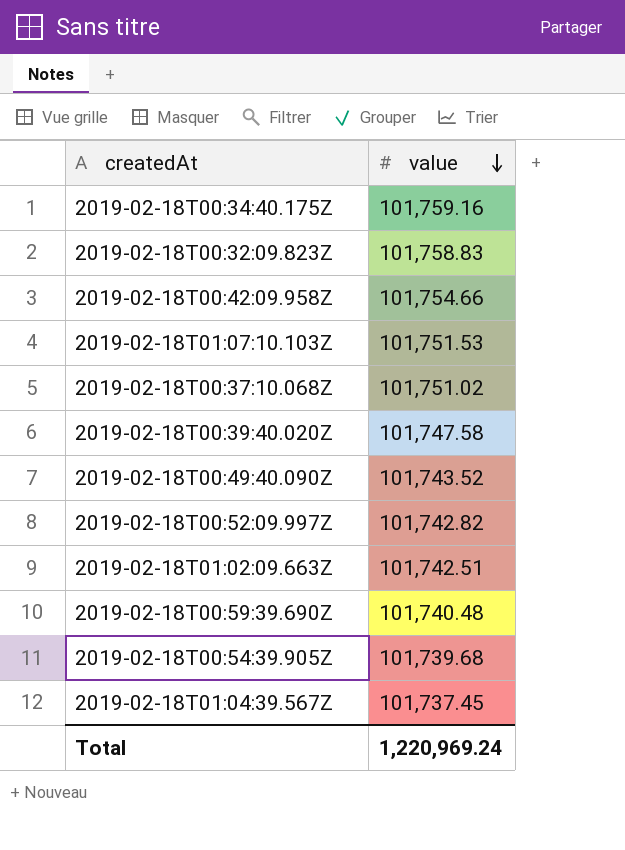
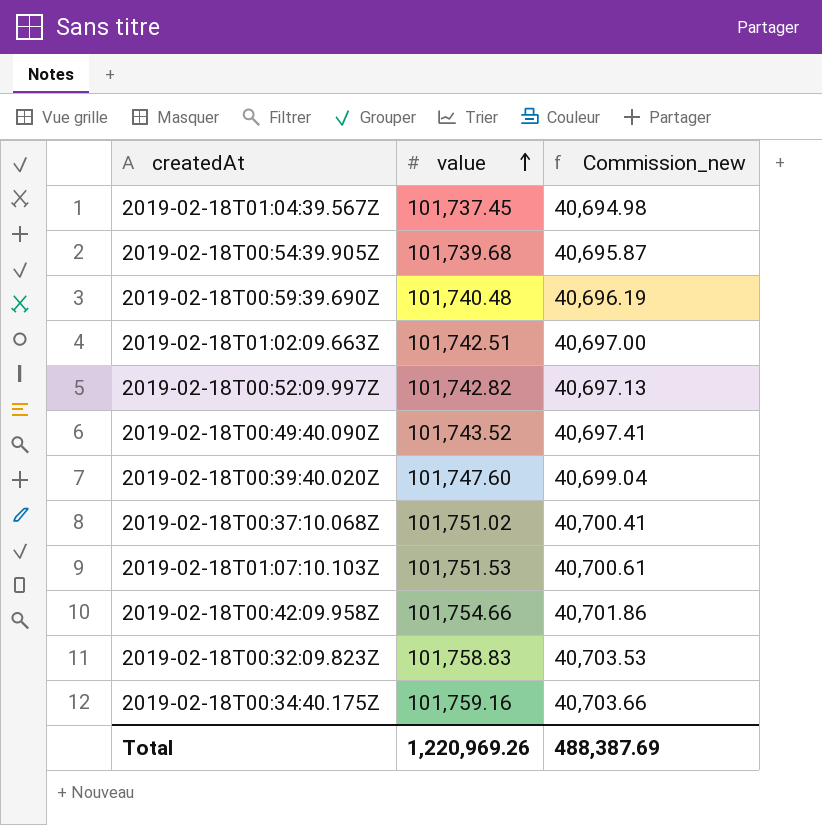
row order: value descending -> value ascending
column Commission_new | formula: none -> [value] * 0.4
2019-02-18T00:39:40.020Z | value: 101,747.58 -> 101,747.60
Total | value: 1,220,969.24 -> 1,220,969.26

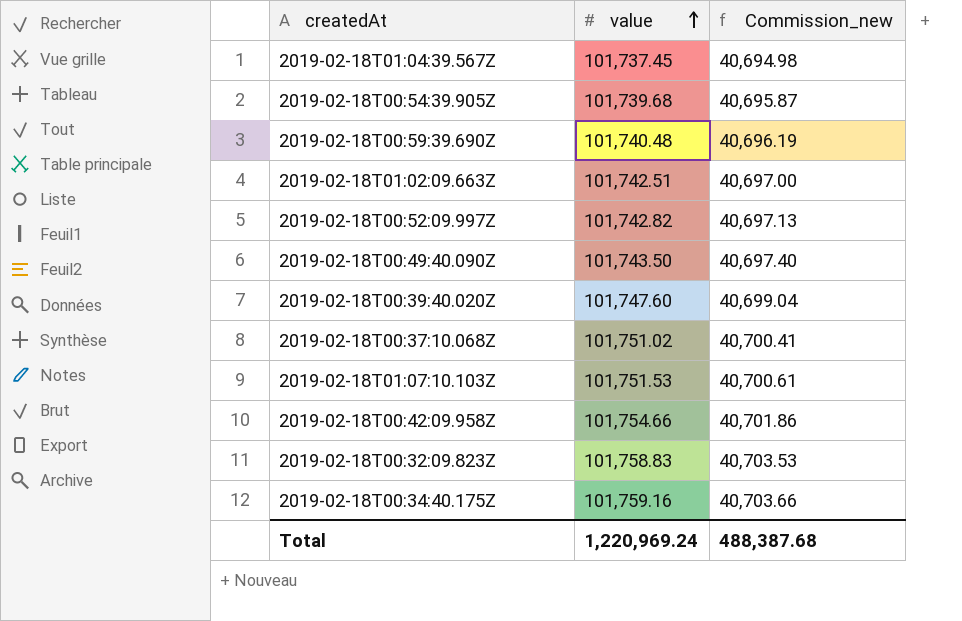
2019-02-18T00:49:40.090Z | value: 101,743.52 -> 101,743.50
2019-02-18T00:49:40.090Z | Commission_new: 40,697.41 -> 40,697.40
Total | value: 1,220,969.26 -> 1,220,969.24
Total | Commission_new: 488,387.69 -> 488,387.68

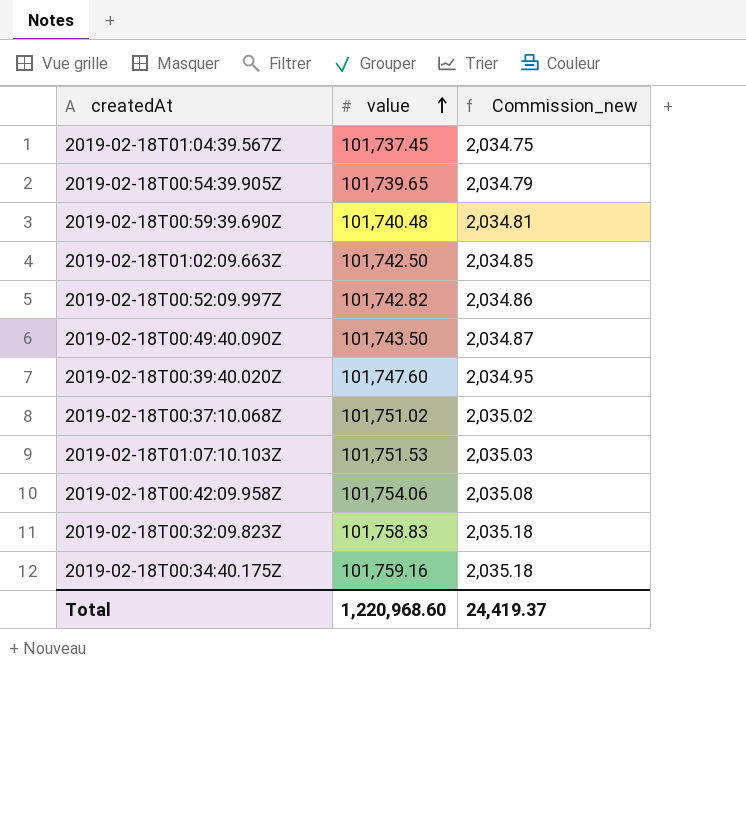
column Commission_new | formula: [value] * 0.4 -> [value] * 0.02
2019-02-18T00:54:39.905Z | value: 101,739.68 -> 101,739.65
2019-02-18T01:02:09.663Z | value: 101,742.51 -> 101,742.50
2019-02-18T00:42:09.958Z | value: 101,754.66 -> 101,754.06
Total | value: 1,220,969.24 -> 1,220,968.60
Total | Commission_new: 488,387.68 -> 24,419.37

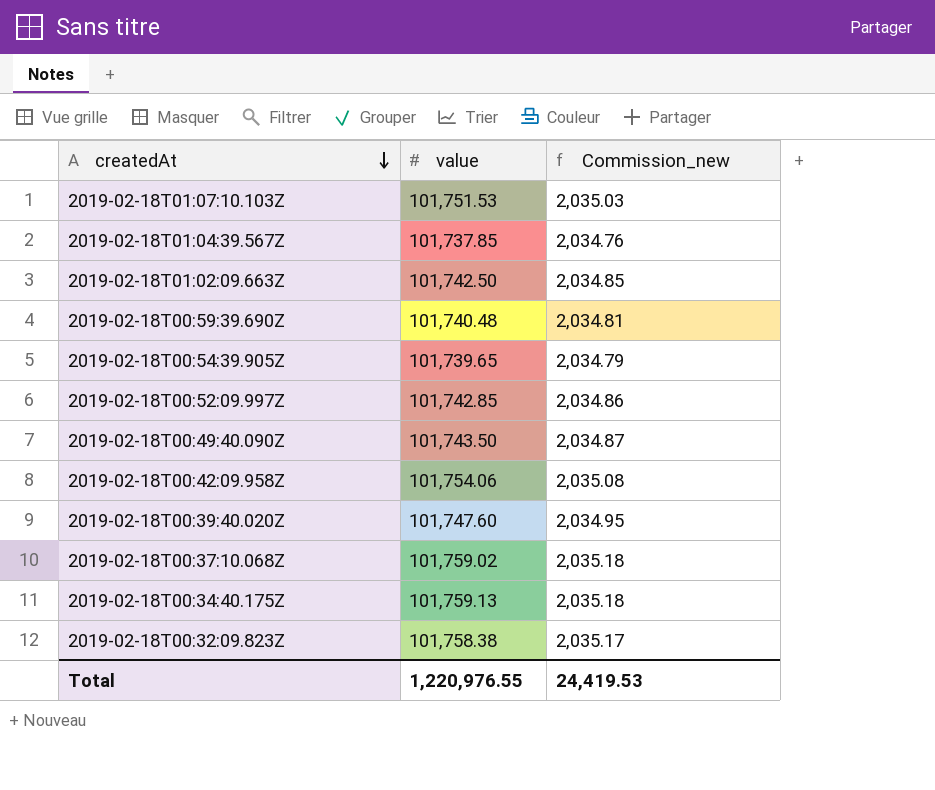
row order: value ascending -> createdAt descending
2019-02-18T01:04:39.567Z | value: 101,737.45 -> 101,737.85
2019-02-18T01:04:39.567Z | Commission_new: 2,034.75 -> 2,034.76
2019-02-18T00:52:09.997Z | value: 101,742.82 -> 101,742.85
2019-02-18T00:37:10.068Z | value: 101,751.02 -> 101,759.02
2019-02-18T00:37:10.068Z | Commission_new: 2,035.02 -> 2,035.18
2019-02-18T00:34:40.175Z | value: 101,759.16 -> 101,759.13
2019-02-18T00:32:09.823Z | value: 101,758.83 -> 101,758.38
2019-02-18T00:32:09.823Z | Commission_new: 2,035.18 -> 2,035.17
Total | value: 1,220,968.60 -> 1,220,976.55
Total | Commission_new: 24,419.37 -> 24,419.53

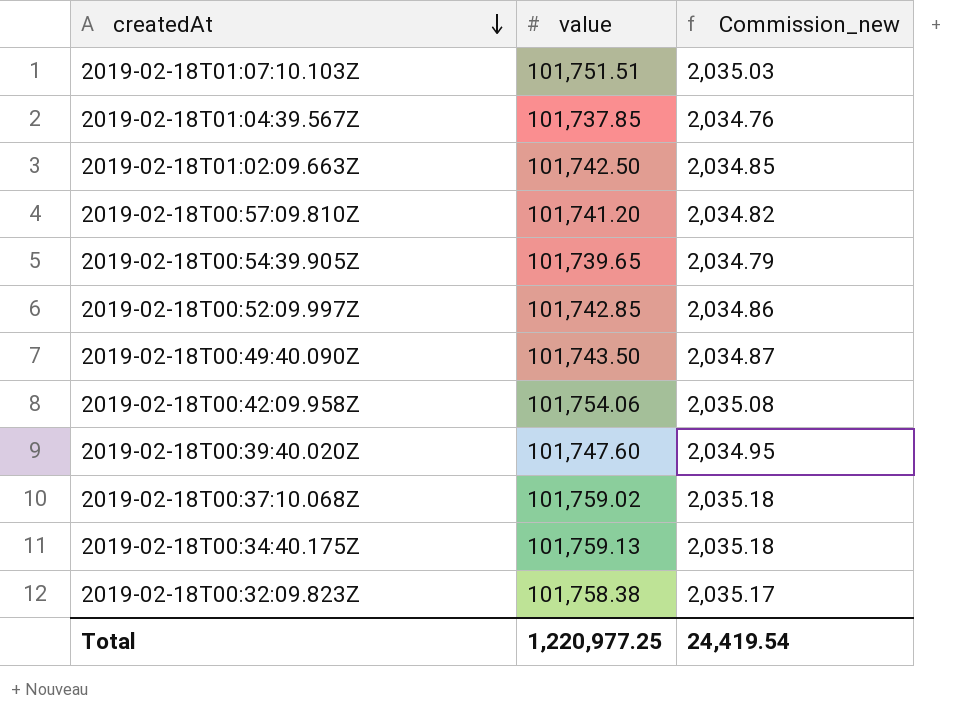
row 2019-02-18T00:59:39.690Z: 101,740.48 | 2,034.81 -> none
2019-02-18T01:07:10.103Z | value: 101,751.53 -> 101,751.51
row 2019-02-18T00:57:09.810Z: none -> 101,741.20 | 2,034.82
Total | value: 1,220,976.55 -> 1,220,977.25
Total | Commission_new: 24,419.53 -> 24,419.54

